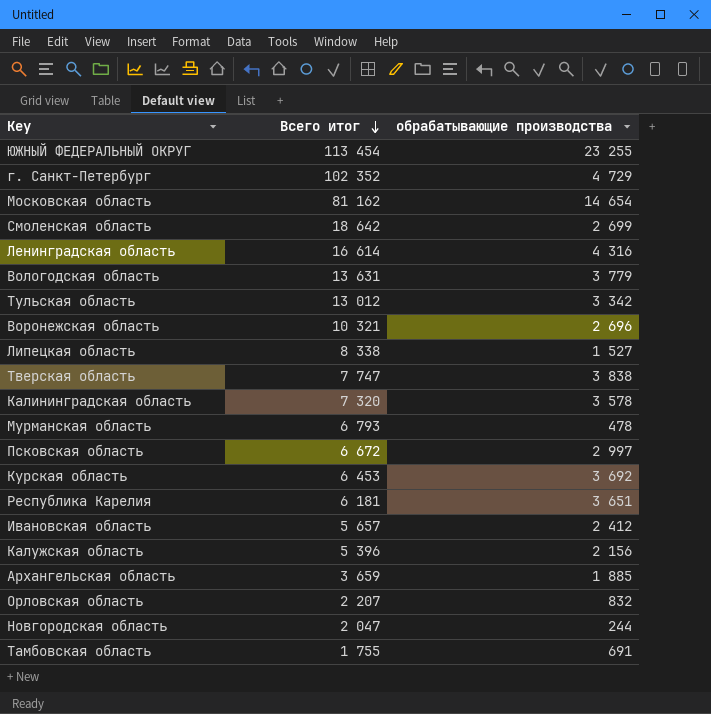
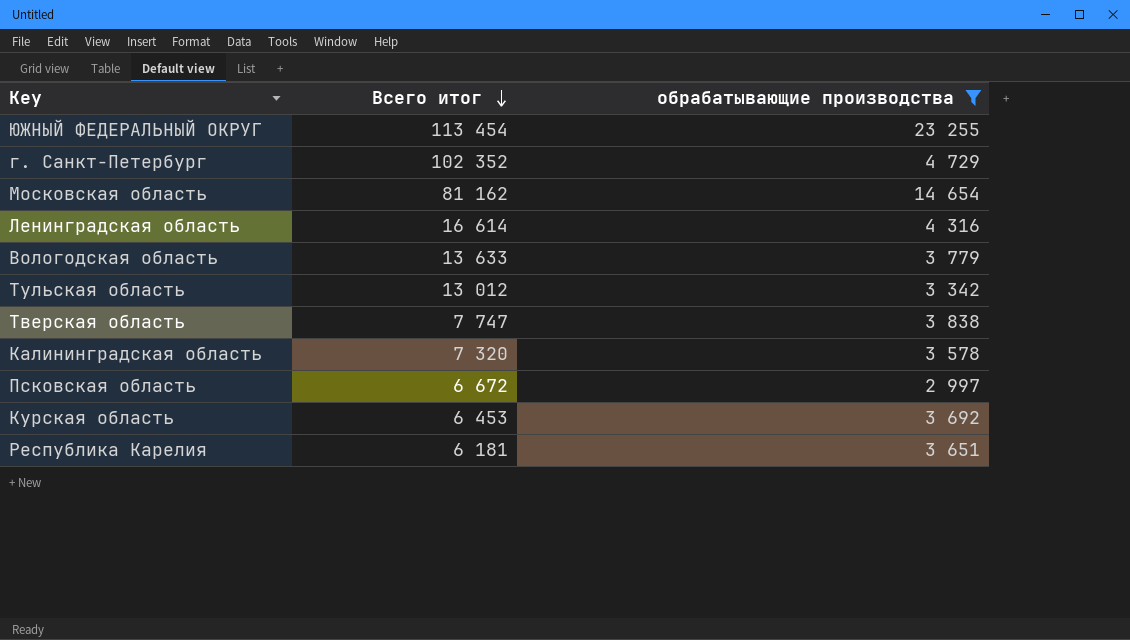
filter: none -> обрабатывающие производства >= 2 997
Вологодская область | Всего итог: 13 631 -> 13 633

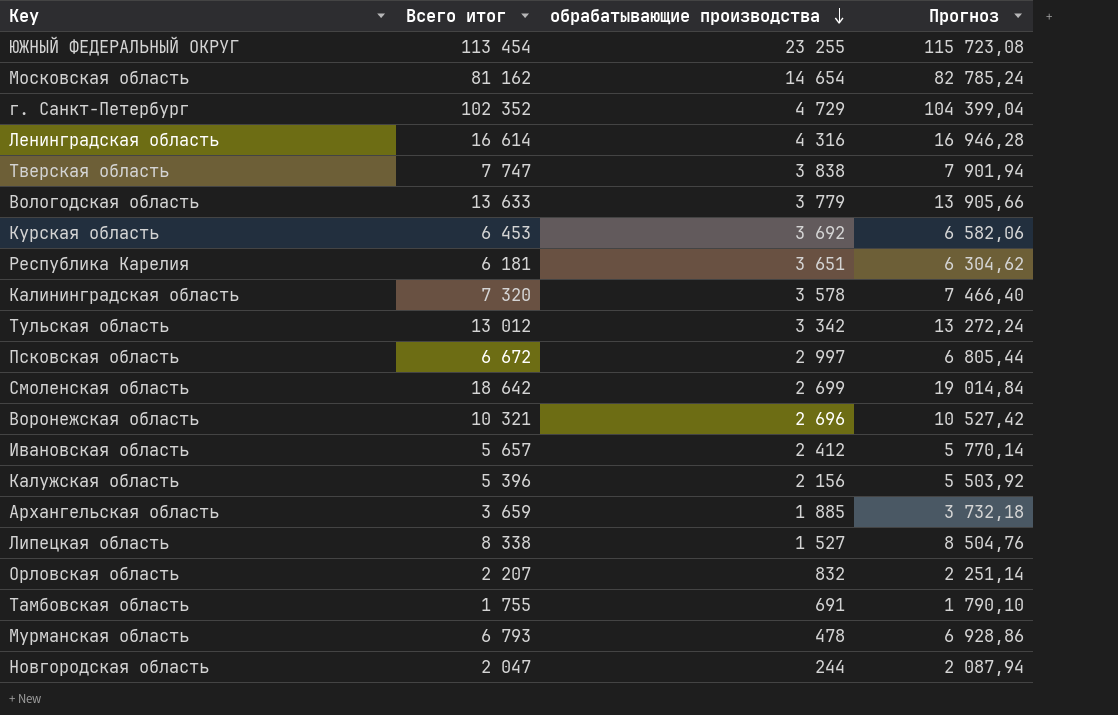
filter: обрабатывающие производства >= 2 997 -> none
row order: Всего итог descending -> обрабатывающие производства descending
column Прогноз | formula: none -> [Всего итог] * 1,02

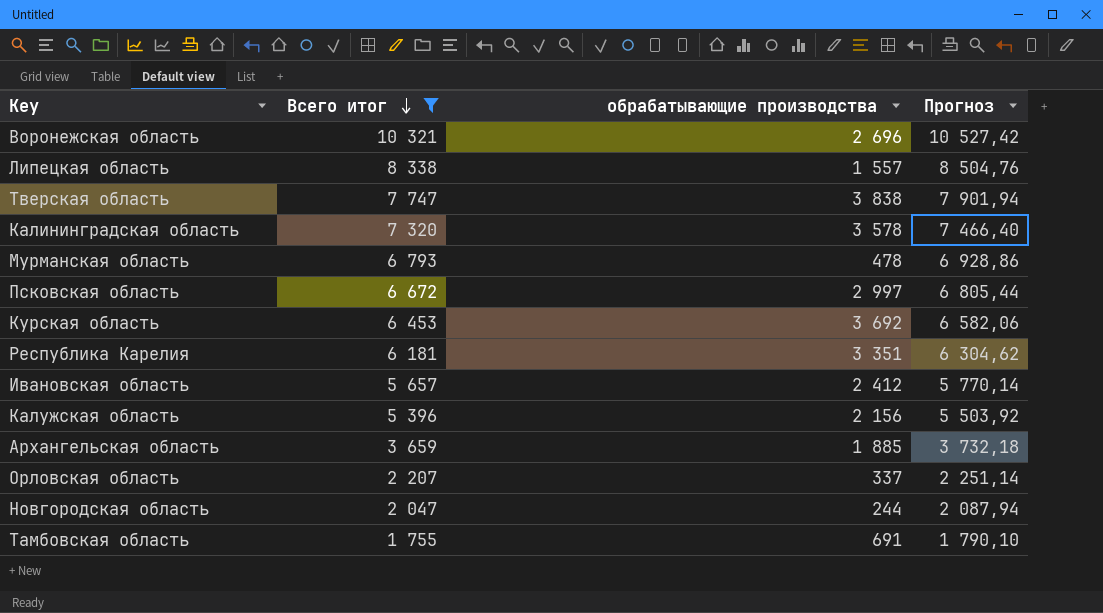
filter: none -> Всего итог <= 10 321
row order: обрабатывающие производства descending -> Всего итог descending
Липецкая область | обрабатывающие производства: 1 527 -> 1 557
Республика Карелия | обрабатывающие производства: 3 651 -> 3 351
Орловская область | обрабатывающие производства: 832 -> 337

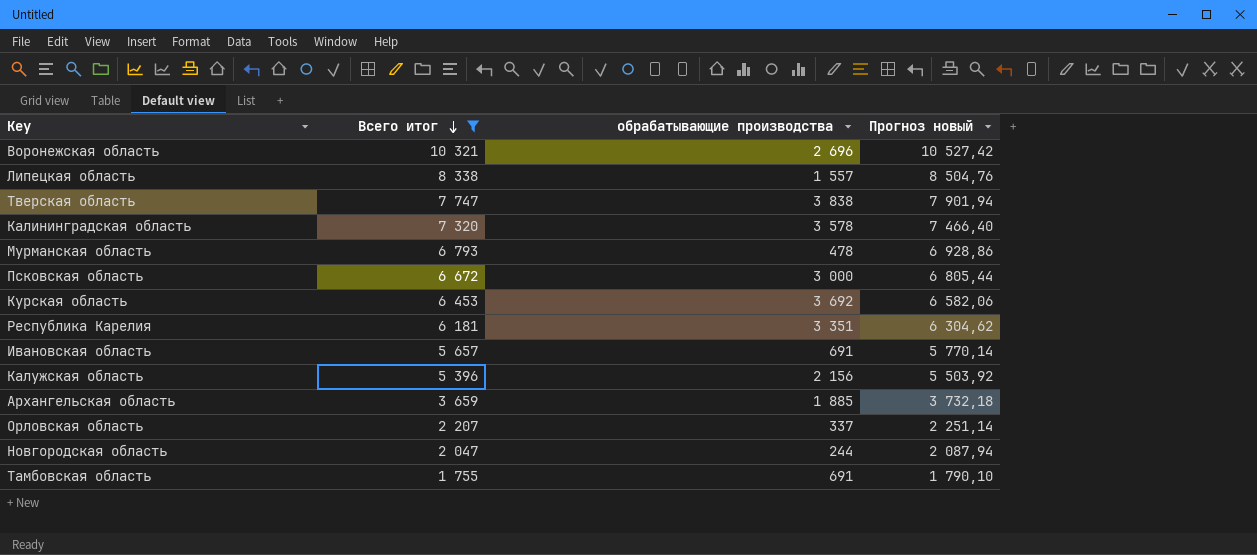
column name: Прогноз -> Прогноз новый
Псковская область | обрабатывающие производства: 2 997 -> 3 000
Ивановская область | обрабатывающие производства: 2 412 -> 691

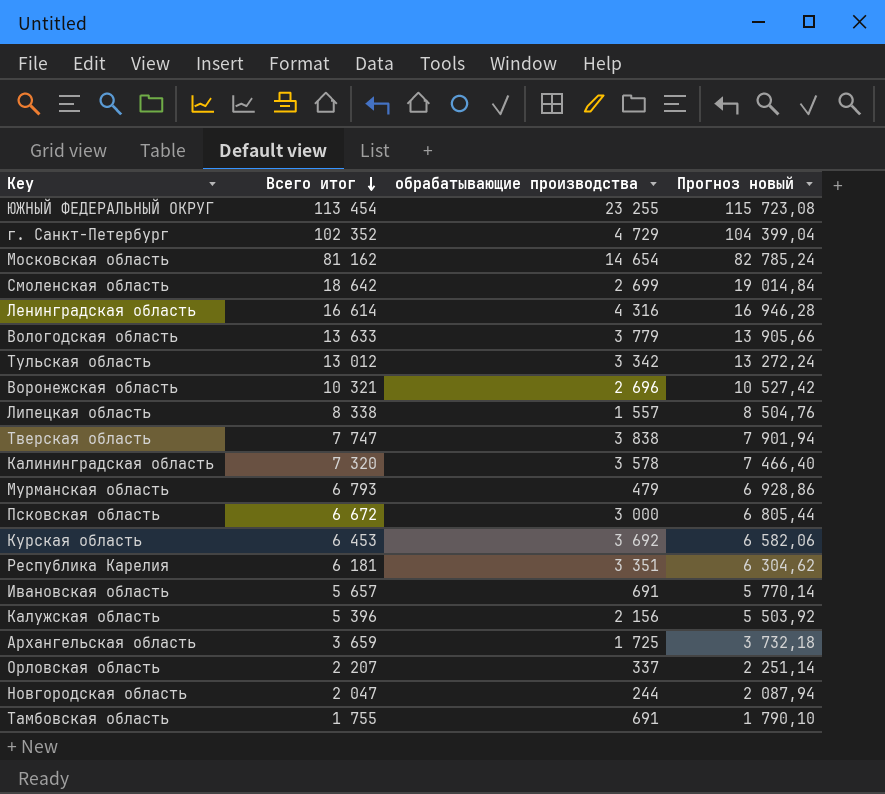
filter: Всего итог <= 10 321 -> none
Мурманская область | обрабатывающие производства: 478 -> 479
Архангельская область | обрабатывающие производства: 1 885 -> 1 725

